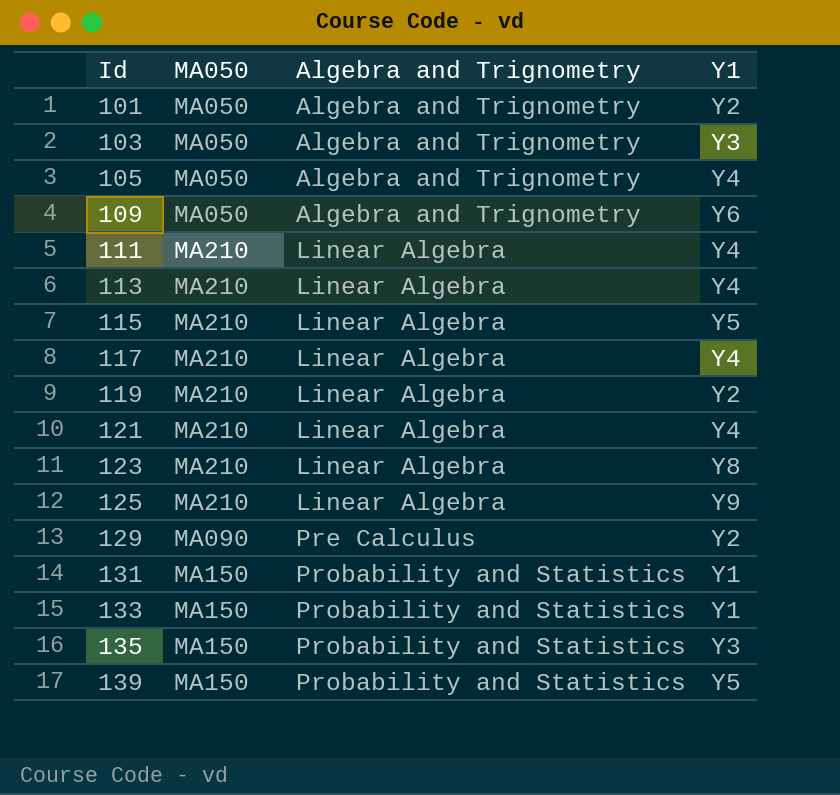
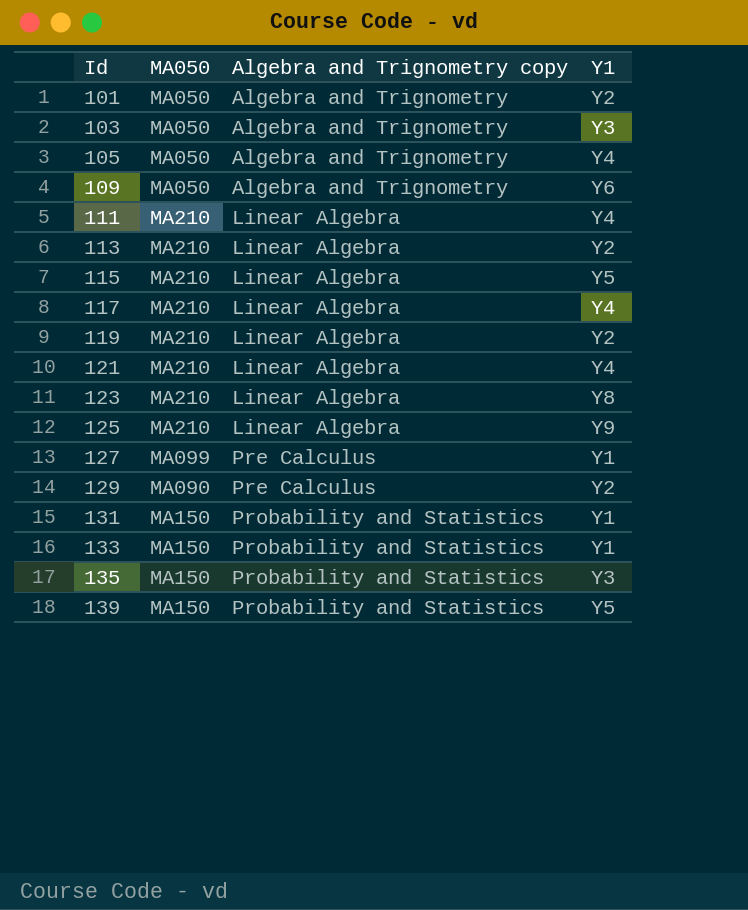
column name: Algebra and Trignometry -> Algebra and Trignometry copy
113 | Y1: Y4 -> Y2
row 127: none -> MA099 | Pre Calculus | Y1

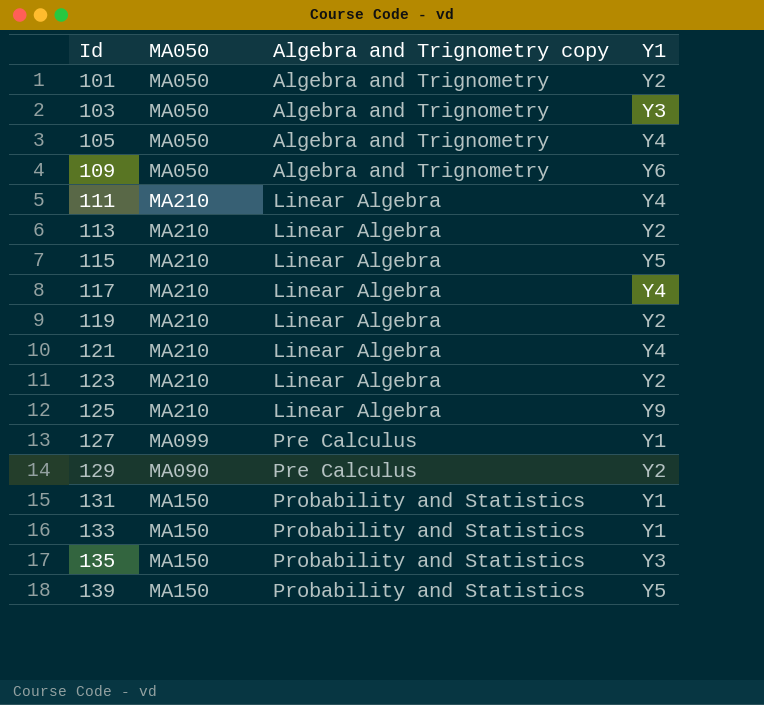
123 | Y1: Y8 -> Y2

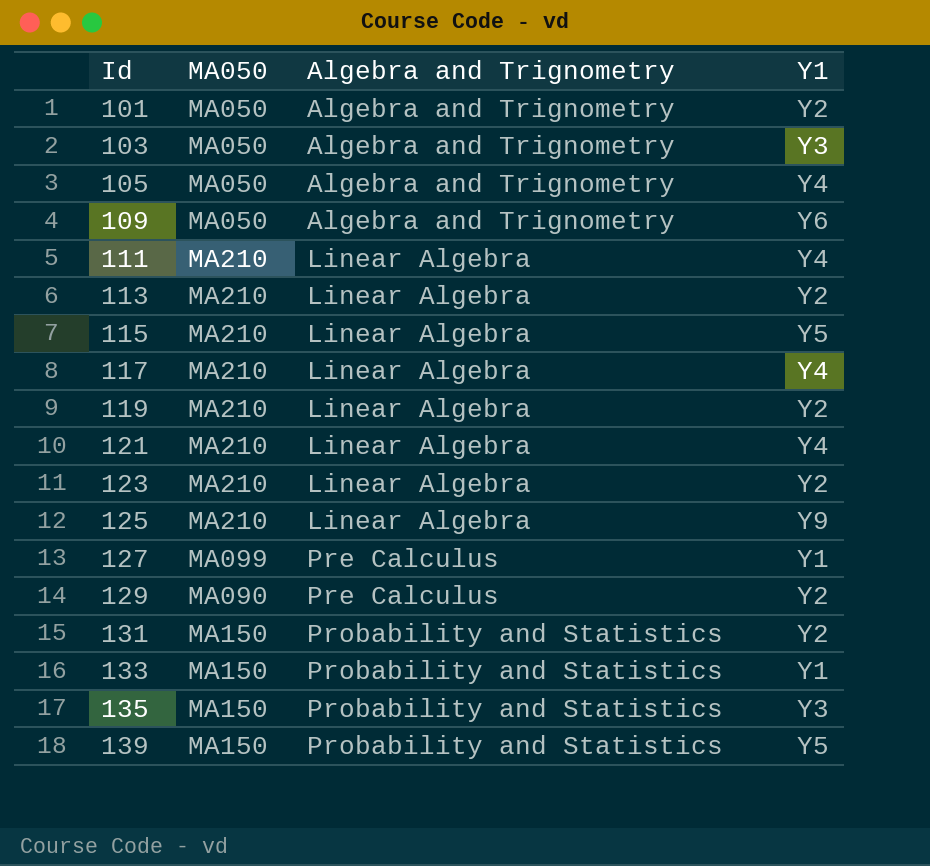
column name: Algebra and Trignometry copy -> Algebra and Trignometry
131 | Y1: Y1 -> Y2

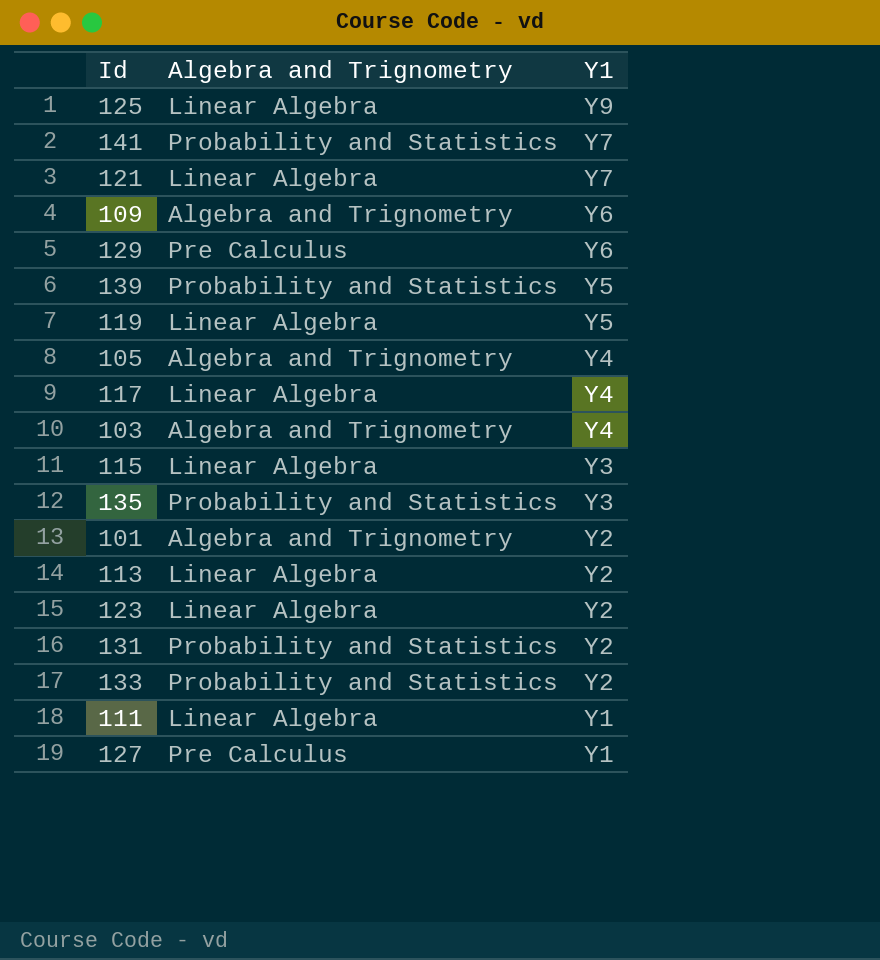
row order: Id ascending -> Y1 descending
column MA050 | position: 2 -> none
row 141: none -> Probability and Statistics | Y7
121 | Y1: Y4 -> Y7
129 | Y1: Y2 -> Y6
119 | Y1: Y2 -> Y5
103 | Y1: Y3 -> Y4
115 | Y1: Y5 -> Y3
133 | Y1: Y1 -> Y2
111 | Y1: Y4 -> Y1

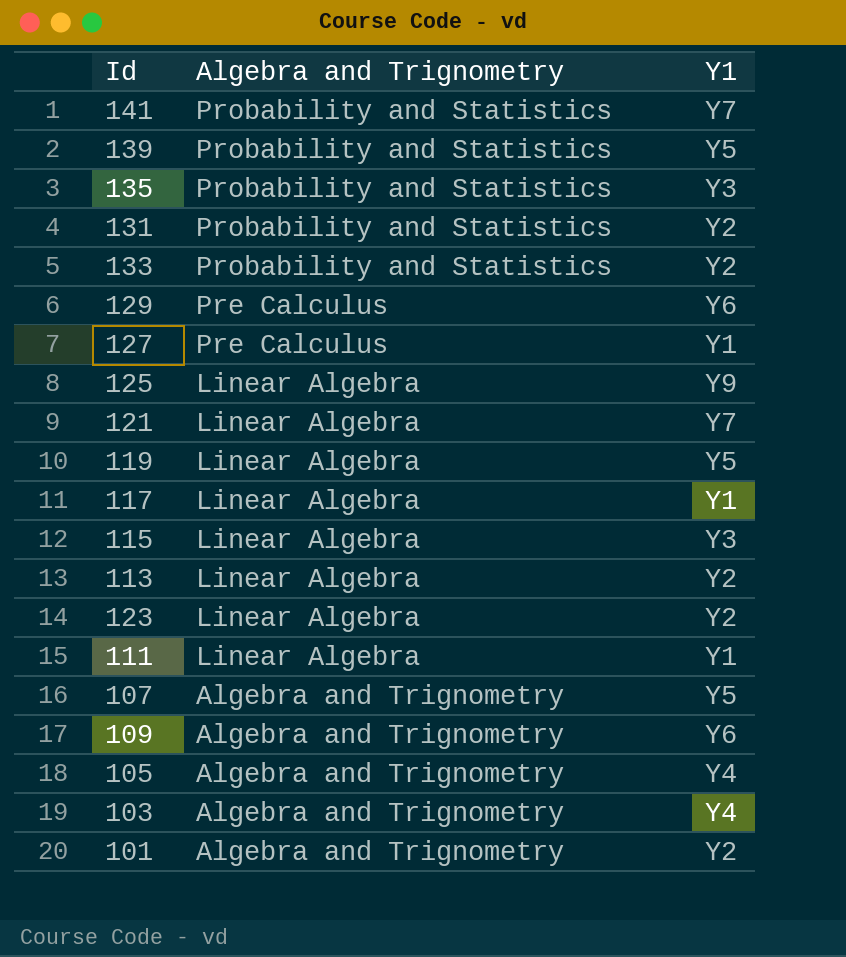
row order: Y1 descending -> Algebra and Trignometry descending
117 | Y1: Y4 -> Y1
row 107: none -> Algebra and Trignometry | Y5

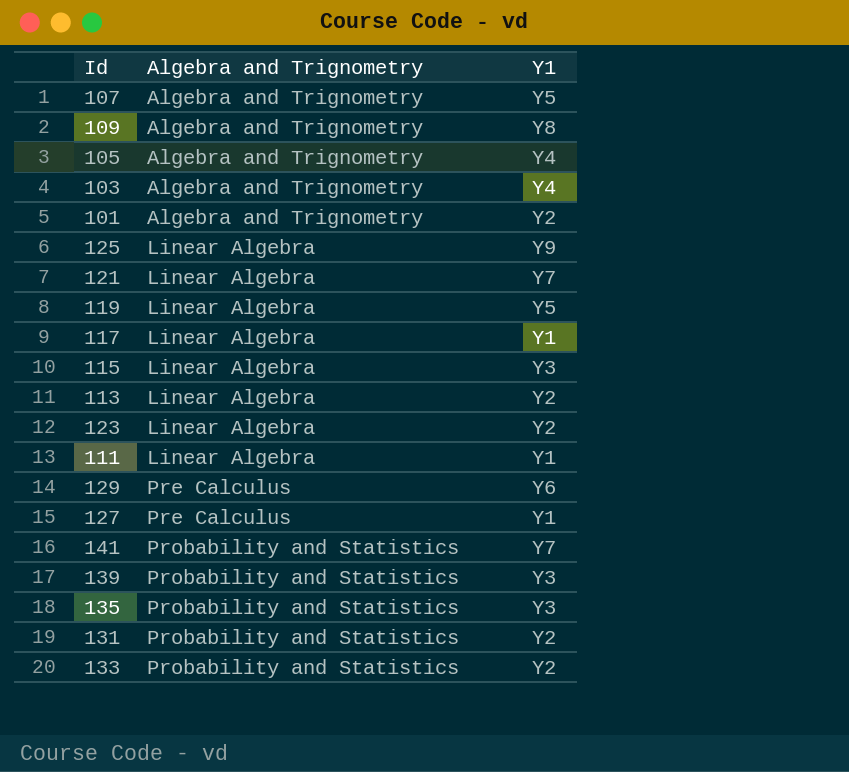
row order: Algebra and Trignometry descending -> Algebra and Trignometry ascending
109 | Y1: Y6 -> Y8
139 | Y1: Y5 -> Y3

